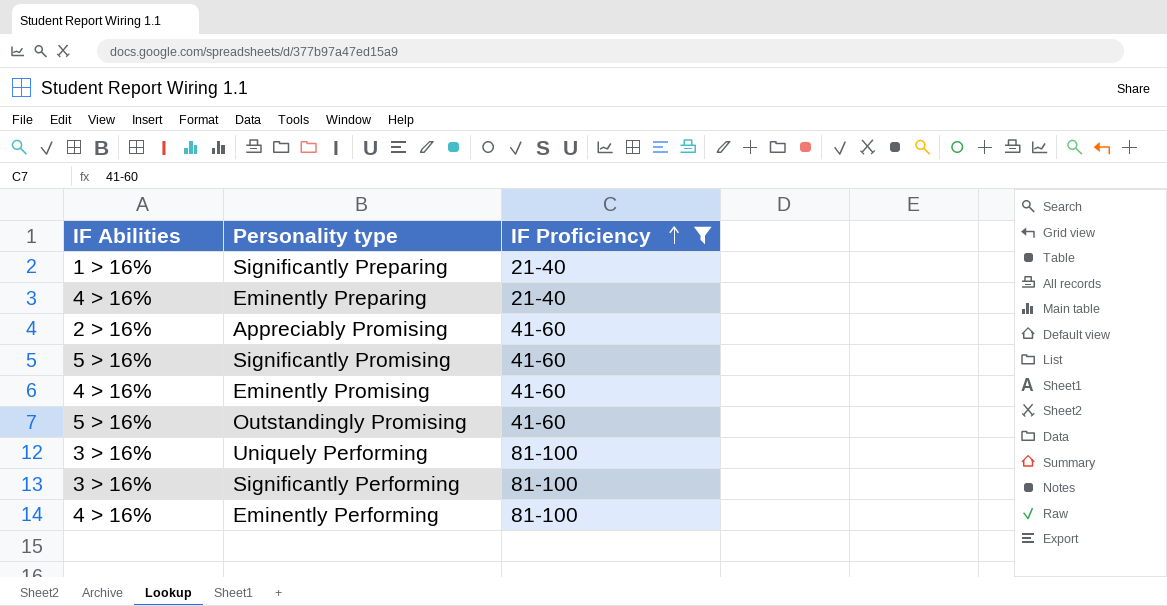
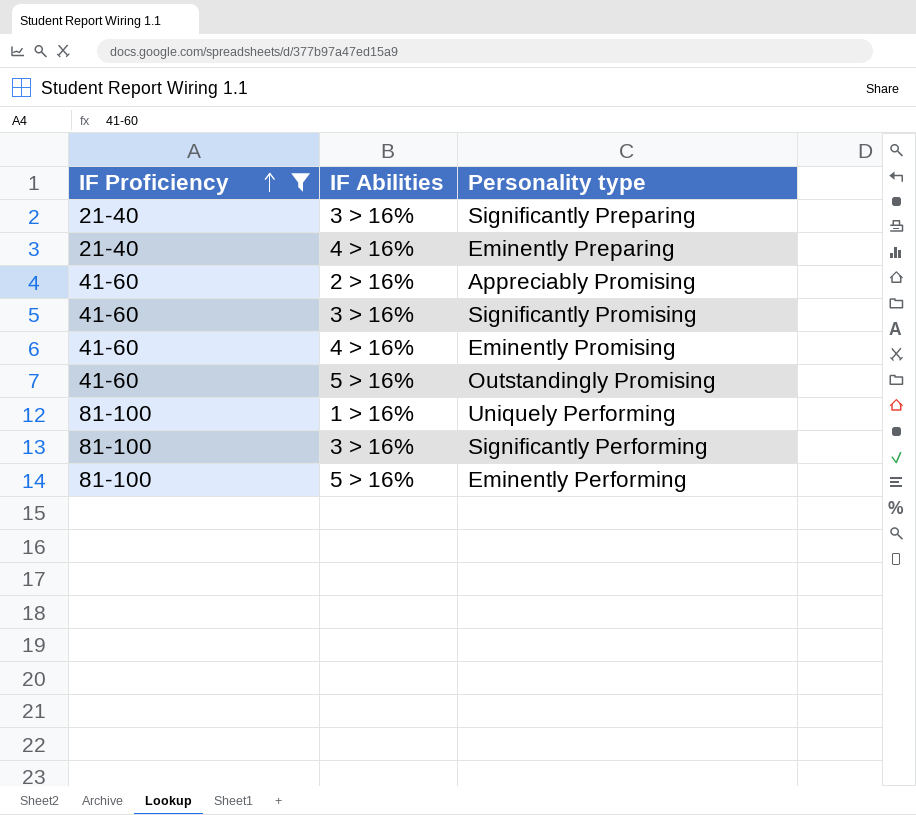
column IF Proficiency | position: 3 -> 1
Significantly Preparing | IF Abilities: 1 > 16% -> 3 > 16%
Significantly Promising | IF Abilities: 5 > 16% -> 3 > 16%
Uniquely Performing | IF Abilities: 3 > 16% -> 1 > 16%
Eminently Performing | IF Abilities: 4 > 16% -> 5 > 16%

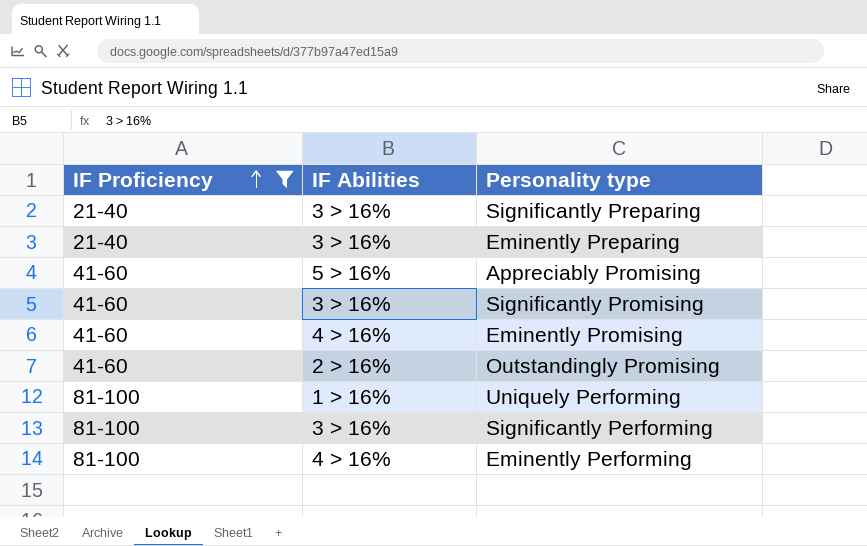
Eminently Preparing | IF Abilities: 4 > 16% -> 3 > 16%
Appreciably Promising | IF Abilities: 2 > 16% -> 5 > 16%
Outstandingly Promising | IF Abilities: 5 > 16% -> 2 > 16%
Eminently Performing | IF Abilities: 5 > 16% -> 4 > 16%

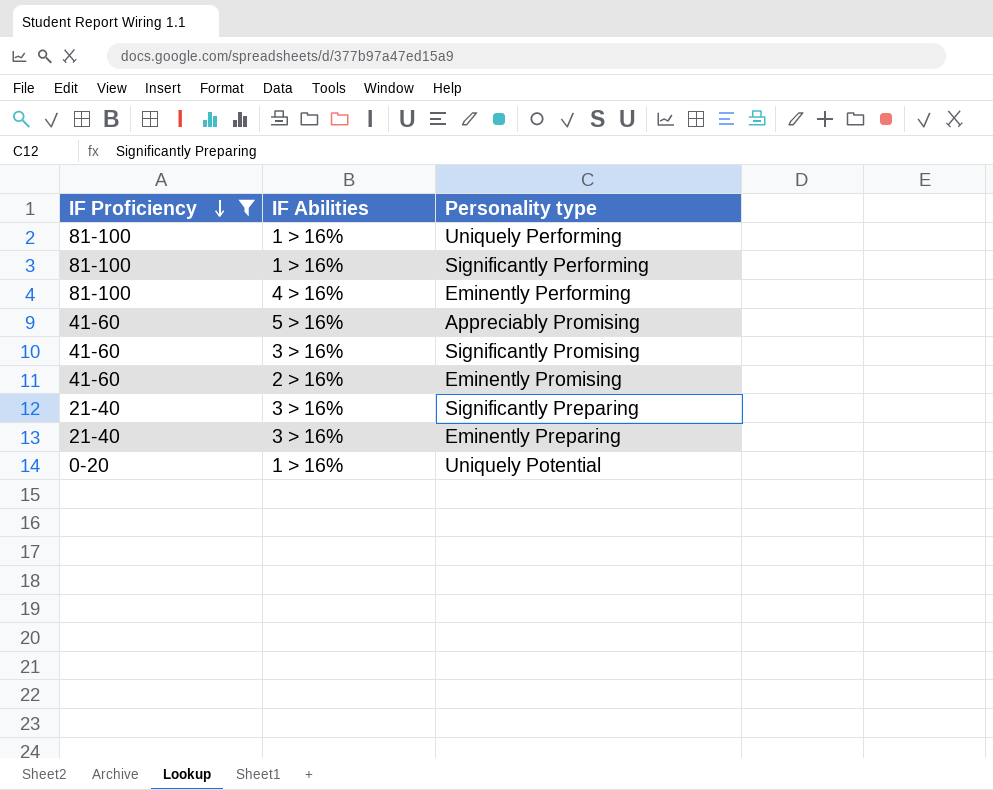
row order: IF Proficiency ascending -> IF Proficiency descending
row Outstandingly Promising: 41-60 | 2 > 16% -> none
Significantly Performing | IF Abilities: 3 > 16% -> 1 > 16%
Eminently Promising | IF Abilities: 4 > 16% -> 2 > 16%
row Uniquely Potential: none -> 0-20 | 1 > 16%

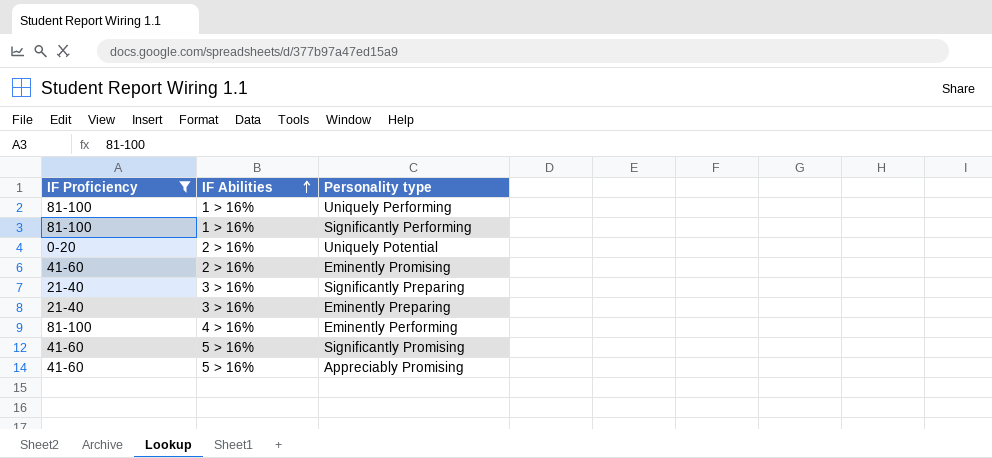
row order: IF Proficiency descending -> IF Abilities ascending
Uniquely Potential | IF Abilities: 1 > 16% -> 2 > 16%
Significantly Promising | IF Abilities: 3 > 16% -> 5 > 16%

